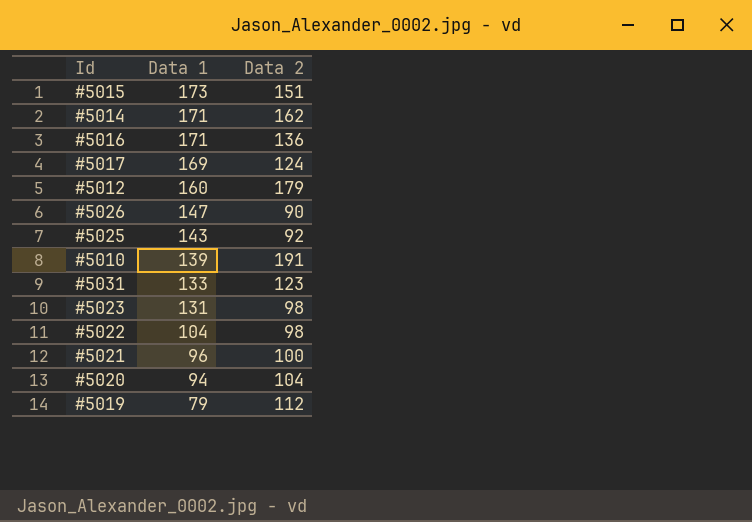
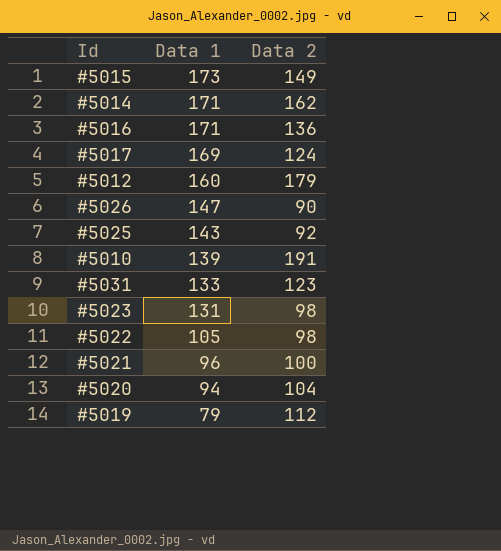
#5015 | Data 2: 151 -> 149
#5022 | Data 1: 104 -> 105

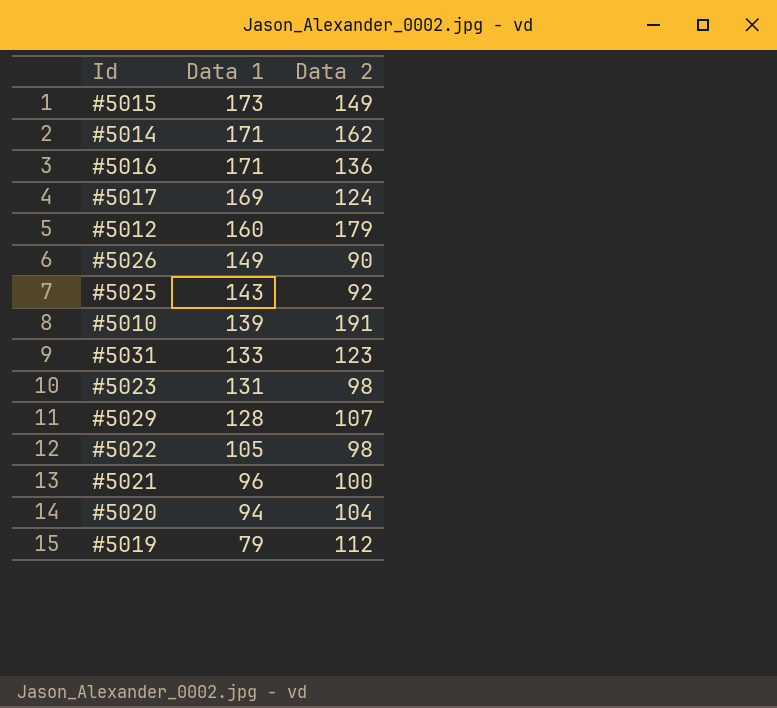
#5026 | Data 1: 147 -> 149
row #5029: none -> 128 | 107

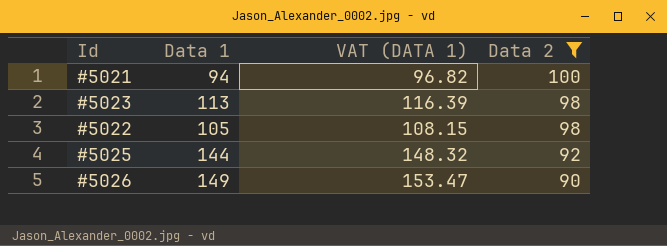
filter: none -> Data 2 <= 100
row order: Data 1 descending -> Data 2 descending
column VAT (DATA 1) | formula: none -> [Data 1] * 1.03
#5021 | Data 1: 96 -> 94
#5023 | Data 1: 131 -> 113
#5025 | Data 1: 143 -> 144

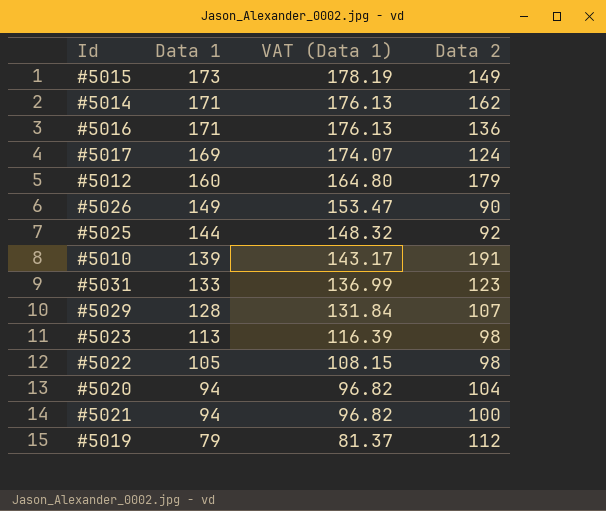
filter: Data 2 <= 100 -> none
row order: Data 2 descending -> Data 1 descending
column name: VAT (DATA 1) -> VAT (Data 1)

